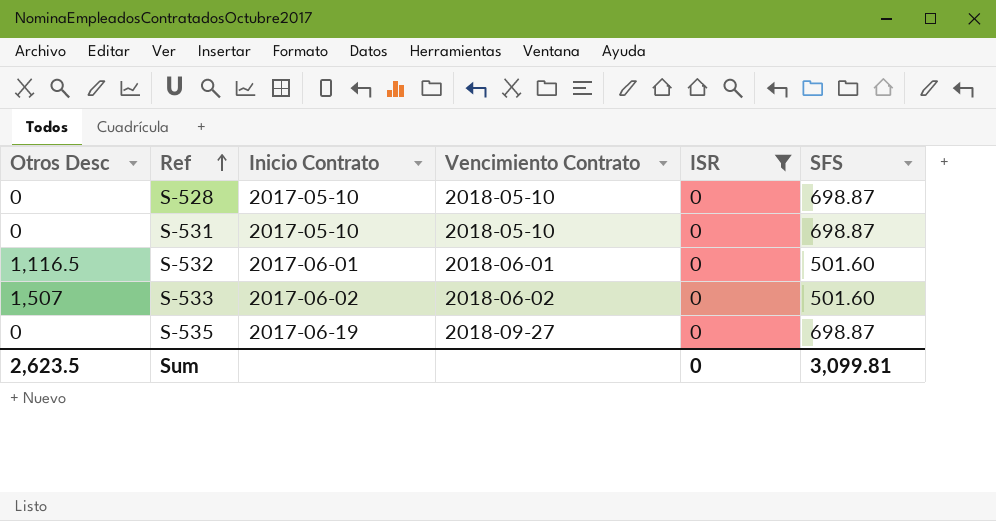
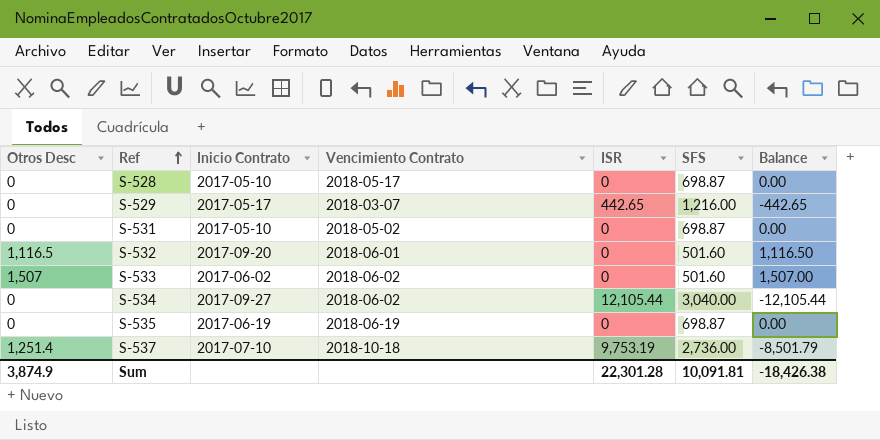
filter: ISR = 0 -> none
column Balance | formula: none -> [Otros Desc] - [ISR]
S-528 | Vencimiento Contrato: 2018-05-10 -> 2018-05-17
S-531 | Vencimiento Contrato: 2018-05-10 -> 2018-05-02
S-532 | Inicio Contrato: 2017-06-01 -> 2017-09-20
S-535 | Vencimiento Contrato: 2018-09-27 -> 2018-06-19
Sum | Otros Desc: 2,623.5 -> 3,874.9
Sum | ISR: 0 -> 22,301.28
Sum | SFS: 3,099.81 -> 10,091.81

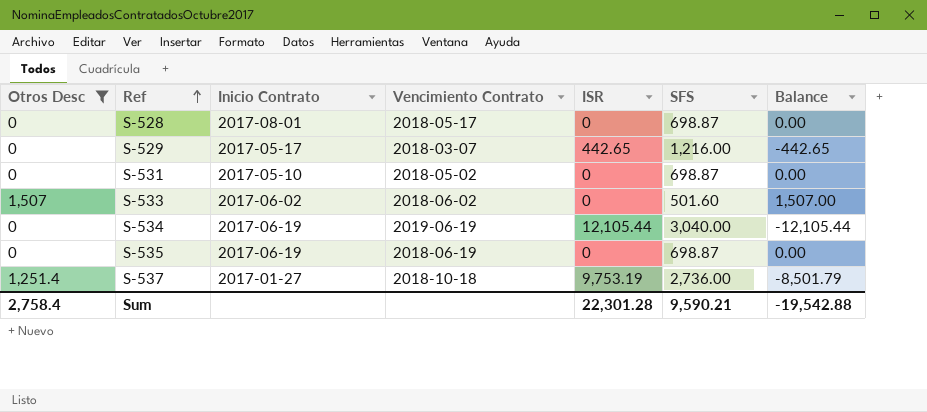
filter: none -> Otros Desc != 1,116.5
S-528 | Inicio Contrato: 2017-05-10 -> 2017-08-01
S-534 | Inicio Contrato: 2017-09-27 -> 2017-06-19
S-534 | Vencimiento Contrato: 2018-06-02 -> 2019-06-19
S-537 | Inicio Contrato: 2017-07-10 -> 2017-01-27
Sum | Otros Desc: 3,874.9 -> 2,758.4
Sum | SFS: 10,091.81 -> 9,590.21
Sum | Balance: -18,426.38 -> -19,542.88

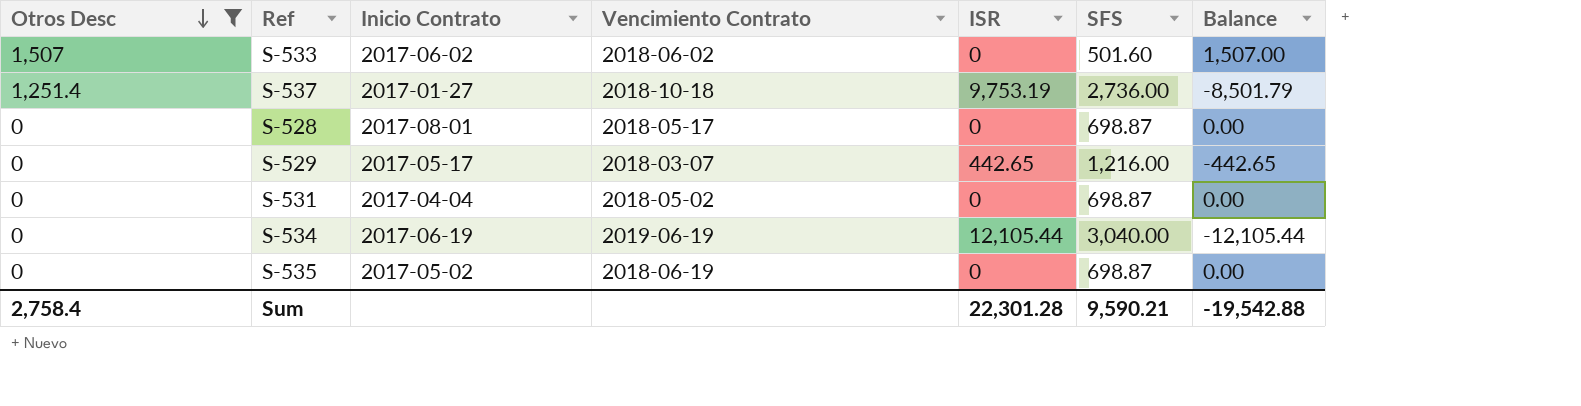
row order: Ref ascending -> Otros Desc descending
S-531 | Inicio Contrato: 2017-05-10 -> 2017-04-04
S-535 | Inicio Contrato: 2017-06-19 -> 2017-05-02

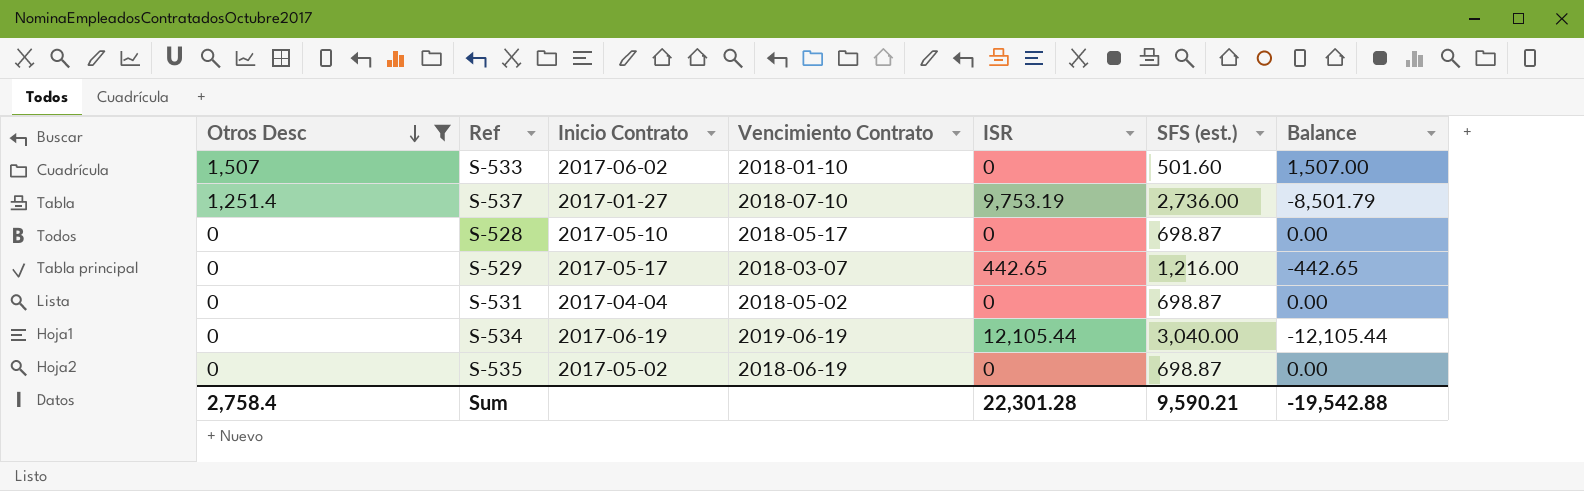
column name: SFS -> SFS (est.)
S-533 | Vencimiento Contrato: 2018-06-02 -> 2018-01-10
S-537 | Vencimiento Contrato: 2018-10-18 -> 2018-07-10
S-528 | Inicio Contrato: 2017-08-01 -> 2017-05-10

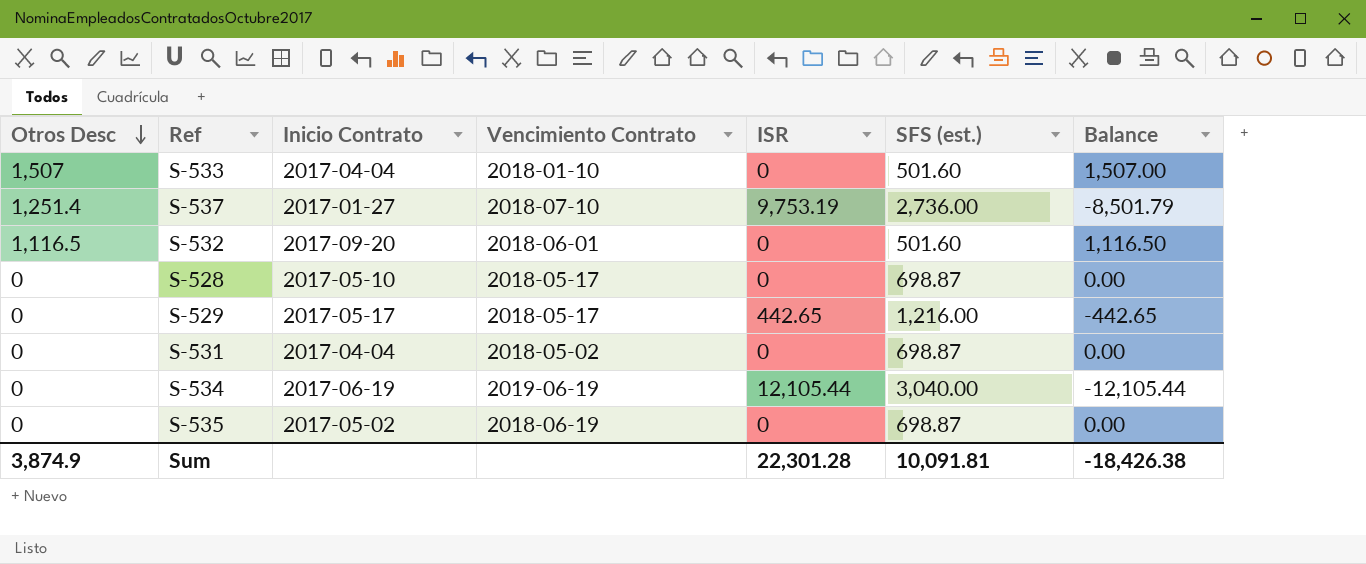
filter: Otros Desc != 1,116.5 -> none
S-533 | Inicio Contrato: 2017-06-02 -> 2017-04-04
S-529 | Vencimiento Contrato: 2018-03-07 -> 2018-05-17
Sum | Otros Desc: 2,758.4 -> 3,874.9
Sum | SFS (est.): 9,590.21 -> 10,091.81
Sum | Balance: -19,542.88 -> -18,426.38

